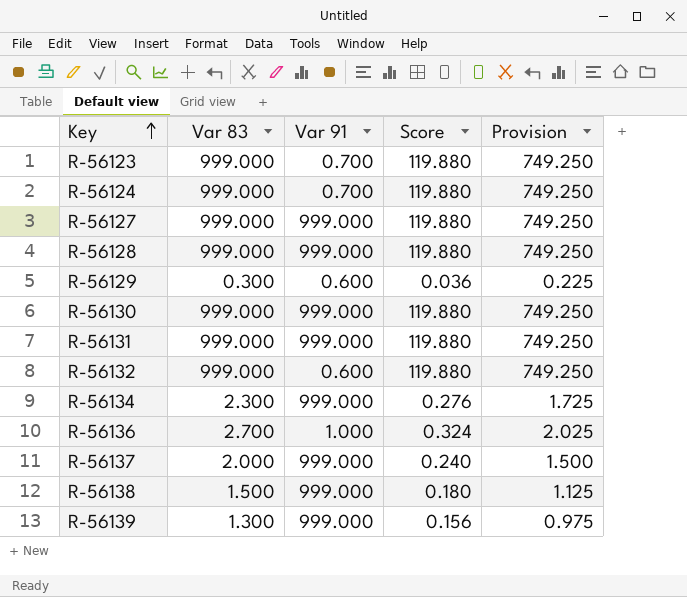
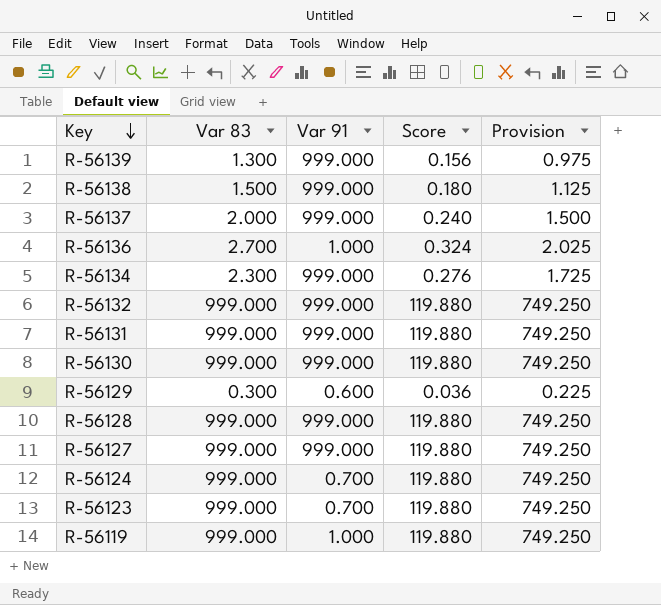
row order: Key ascending -> Key descending
R-56132 | Var 91: 0.600 -> 999.000
row R-56119: none -> 999.000 | 1.000 | 119.880 | 749.250

